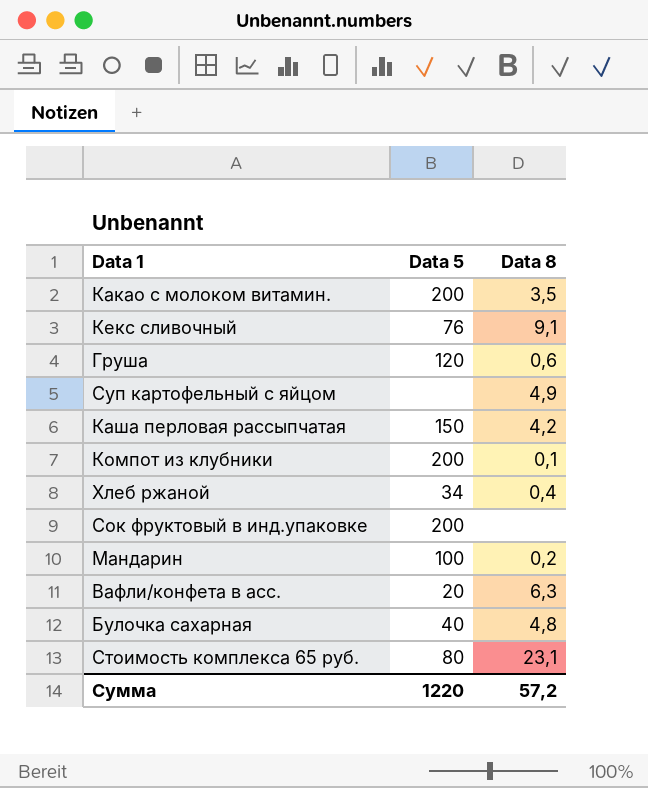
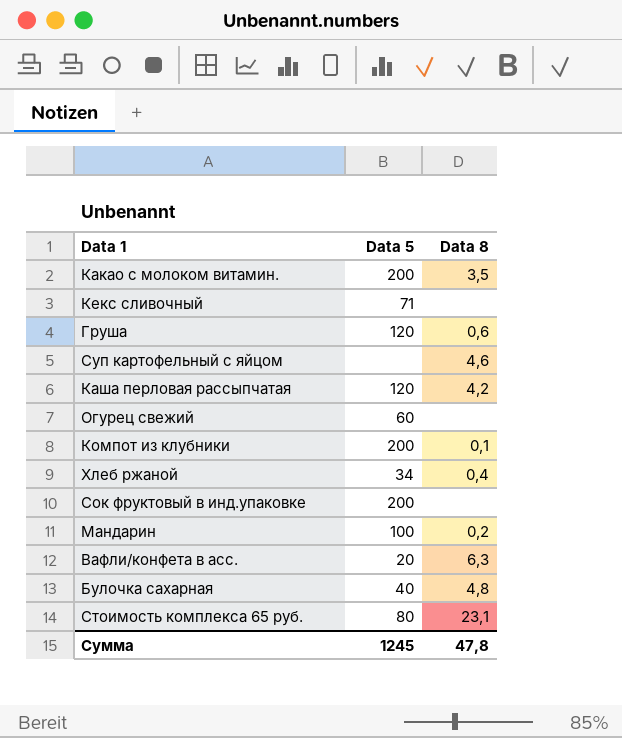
Кекс сливочный | Data 5: 76 -> 71
Кекс сливочный | Data 8: 9,1 -> none
Суп картофельный с яйцом | Data 8: 4,9 -> 4,6
Каша перловая рассыпчатая | Data 5: 150 -> 120
row Огурец свежий: none -> 60 | none
Сумма | Data 5: 1220 -> 1245
Сумма | Data 8: 57,2 -> 47,8

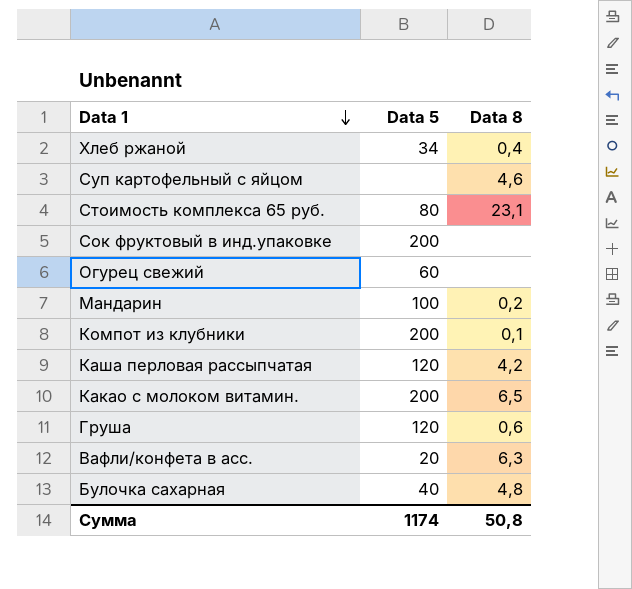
row order: none -> Data 1 descending
row Кекс сливочный: 71 | none -> none
Какао с молоком витамин. | Data 8: 3,5 -> 6,5
Сумма | Data 5: 1245 -> 1174
Сумма | Data 8: 47,8 -> 50,8

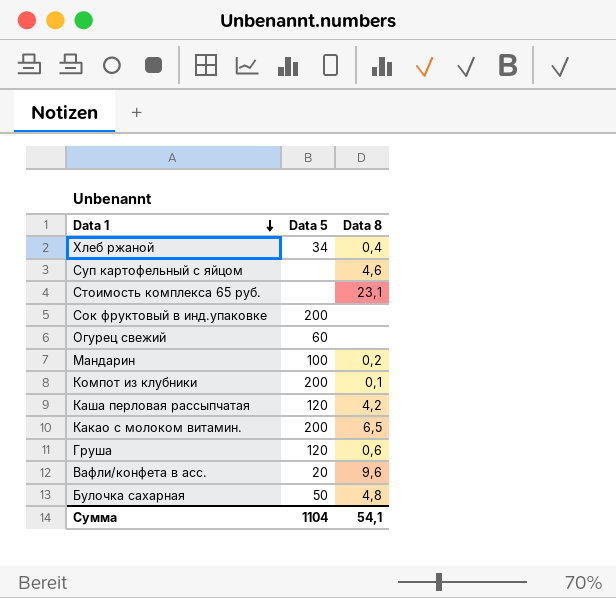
Стоимость комплекса 65 руб. | Data 5: 80 -> none
Вафли/конфета в асс. | Data 8: 6,3 -> 9,6
Булочка сахарная | Data 5: 40 -> 50
Сумма | Data 5: 1174 -> 1104
Сумма | Data 8: 50,8 -> 54,1

